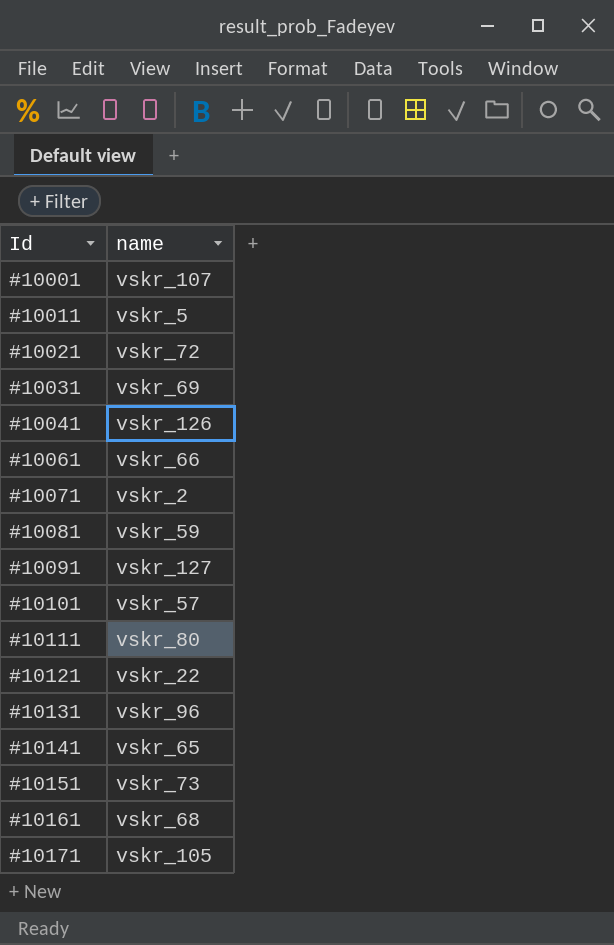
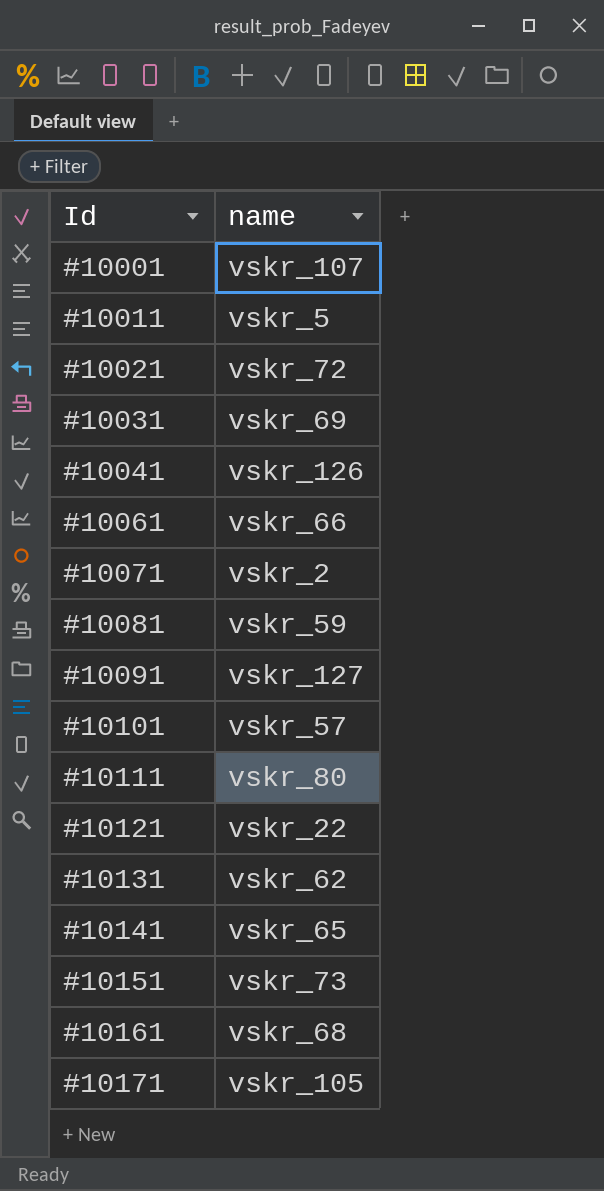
#10131 | name: vskr_96 -> vskr_62

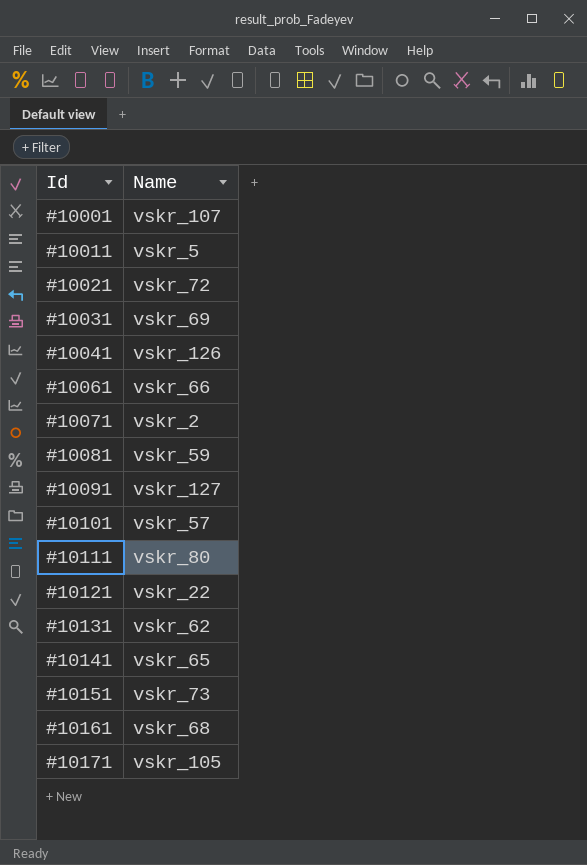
column name: name -> Name

